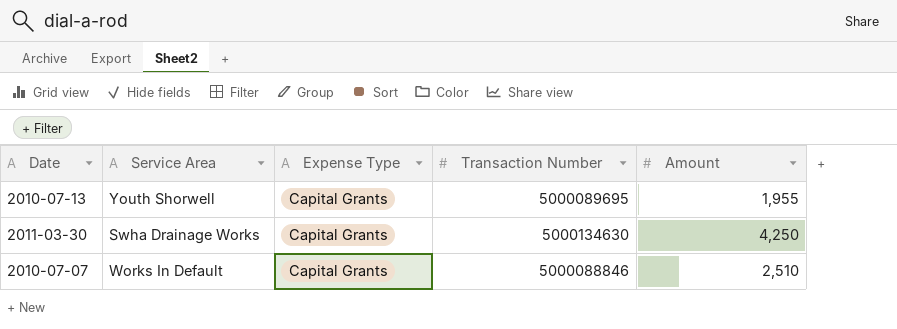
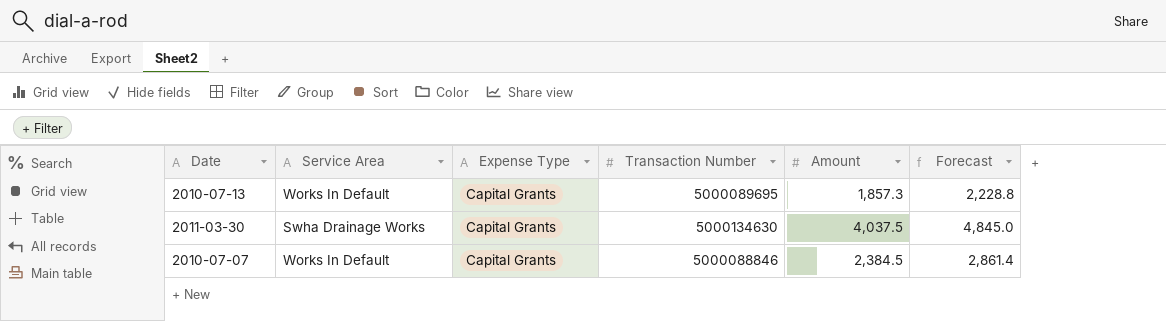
column Forecast | formula: none -> [Amount] * 1.2
2010-07-13 | Service Area: Youth Shorwell -> Works In Default
2010-07-13 | Amount: 1,955 -> 1,857.3
2011-03-30 | Amount: 4,250 -> 4,037.5
2010-07-07 | Amount: 2,510 -> 2,384.5

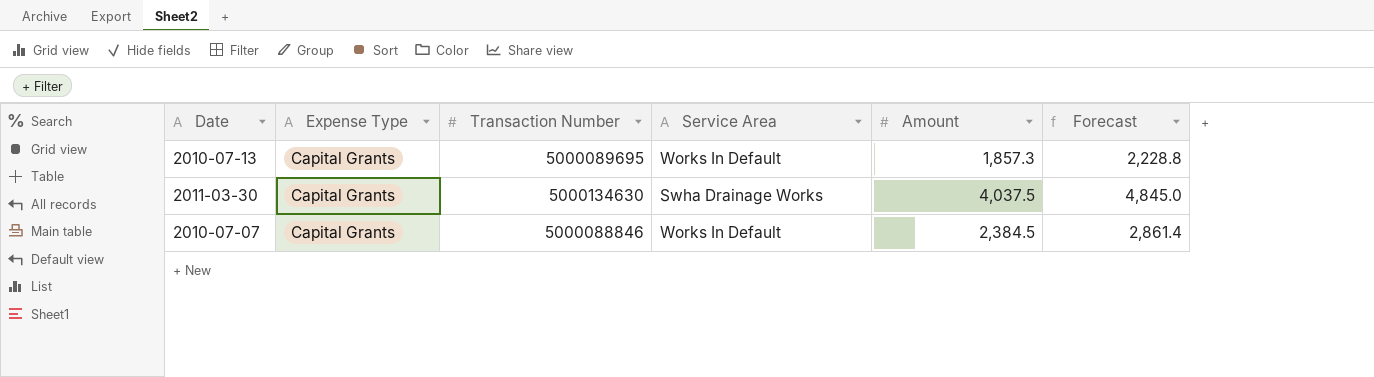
column Service Area | position: 2 -> 4

